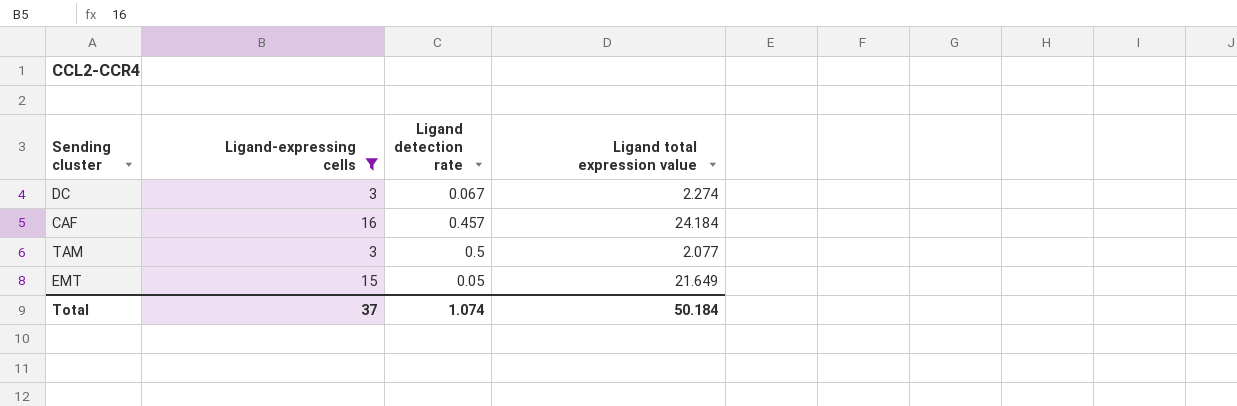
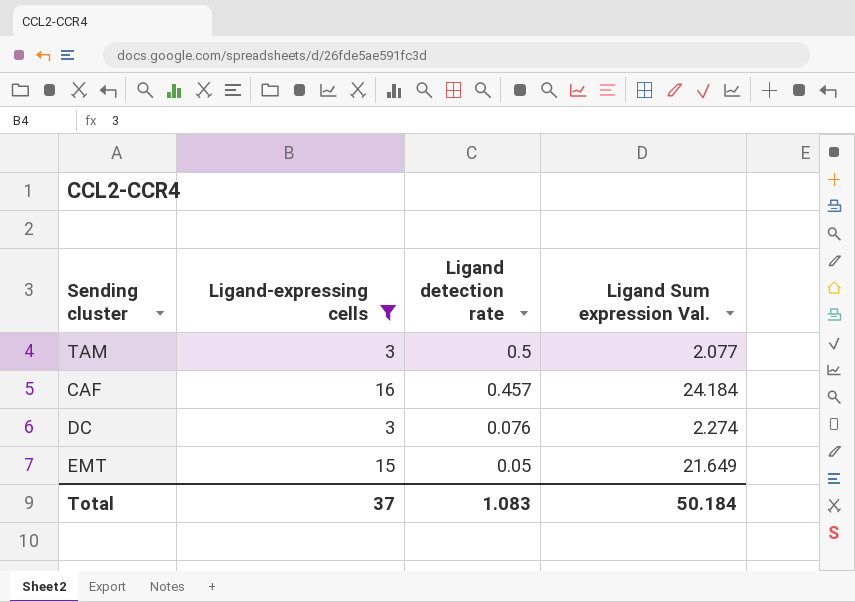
row order: none -> Ligand detection rate descending
column name: Ligand total expression value -> Ligand Sum expression Val.
DC | Ligand detection rate: 0.067 -> 0.076
Total | Ligand detection rate: 1.074 -> 1.083

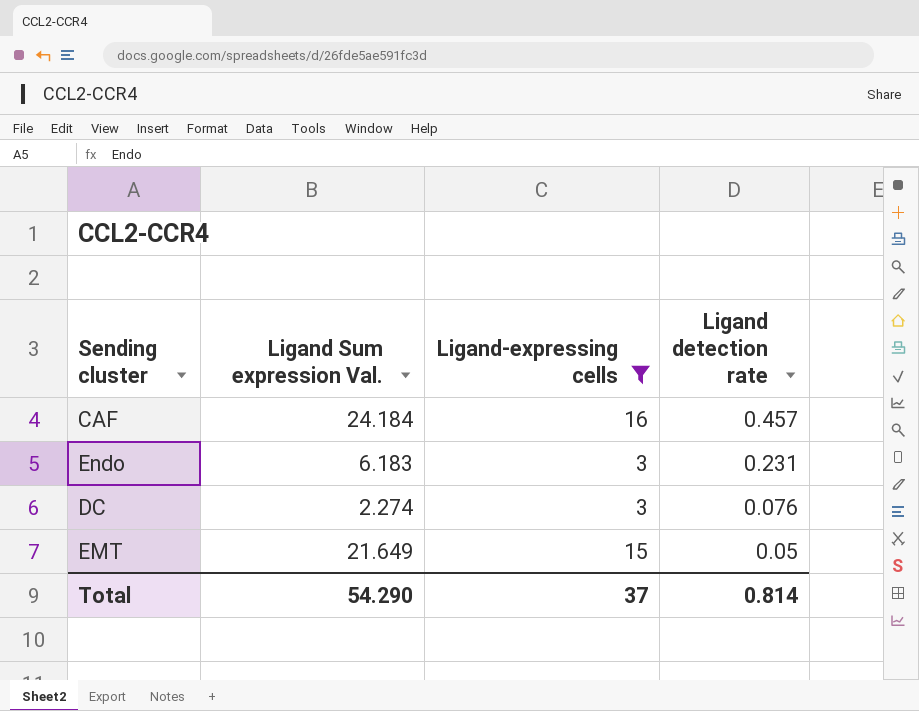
column Ligand Sum expression Val. | position: 4 -> 2
row TAM: 3 | 0.5 | 2.077 -> none
row Endo: none -> 6.183 | 3 | 0.231
Total | Ligand Sum expression Val.: 50.184 -> 54.290
Total | Ligand detection rate: 1.083 -> 0.814

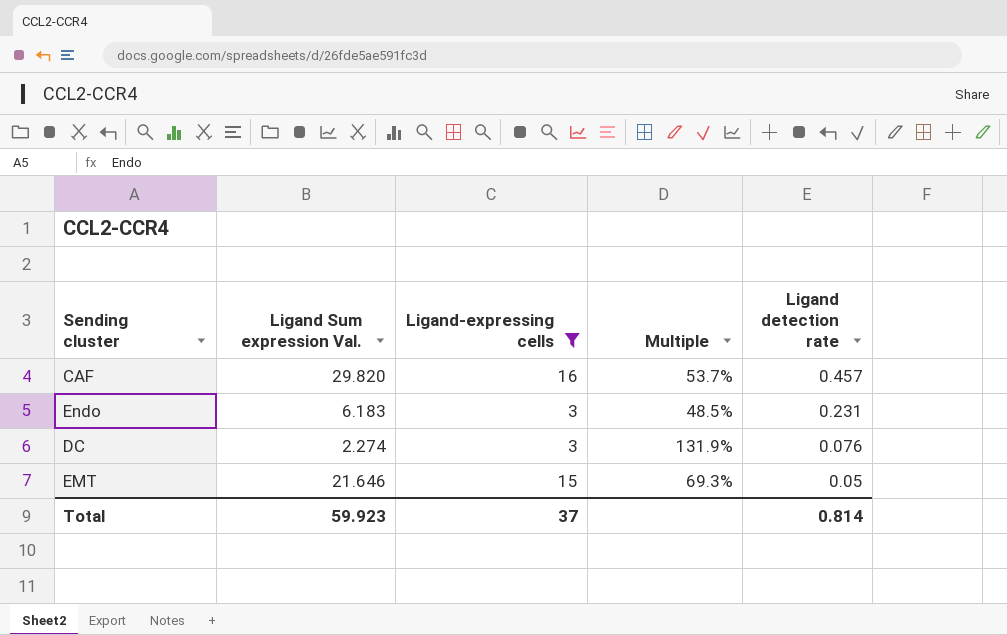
column Multiple | formula: none -> [Ligand-expressing cells] / [Ligand Sum expression Val.]
CAF | Ligand Sum expression Val.: 24.184 -> 29.820
EMT | Ligand Sum expression Val.: 21.649 -> 21.646
Total | Ligand Sum expression Val.: 54.290 -> 59.923

